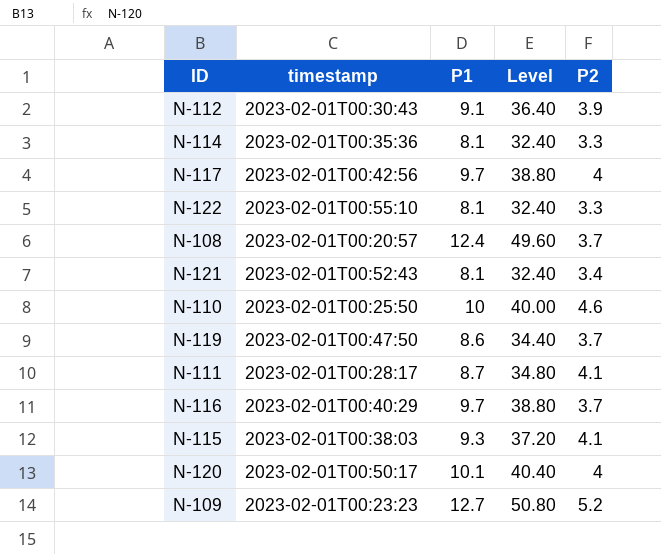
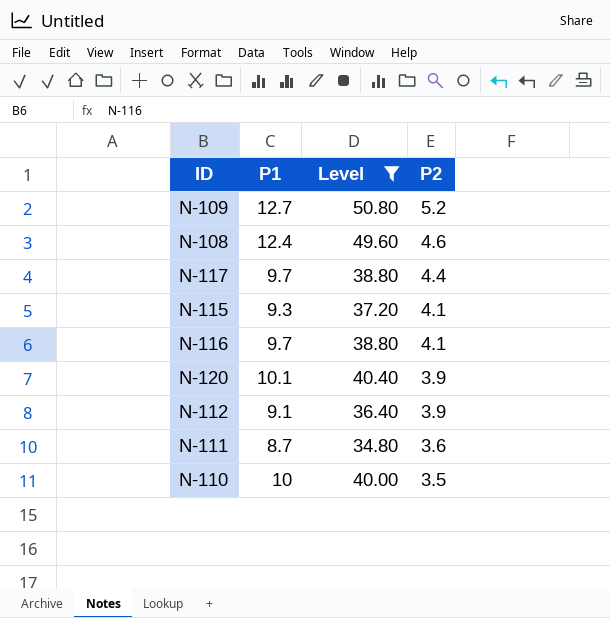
filter: none -> Level >= 34.80
row order: none -> P2 descending
column timestamp | position: 2 -> none
N-108 | P2: 3.7 -> 4.6
N-117 | P2: 4 -> 4.4
N-116 | P2: 3.7 -> 4.1
N-120 | P2: 4 -> 3.9
N-111 | P2: 4.1 -> 3.6
N-110 | P2: 4.6 -> 3.5

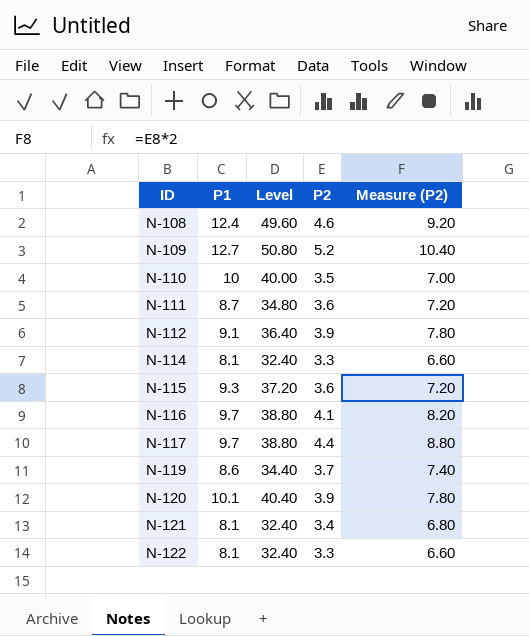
filter: Level >= 34.80 -> none
row order: P2 descending -> ID ascending
column Measure (P2) | formula: none -> [P2] * 2
N-115 | P2: 4.1 -> 3.6

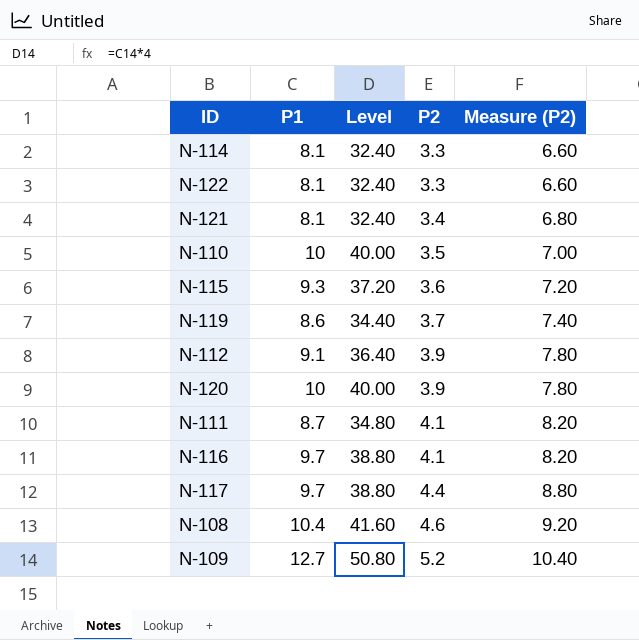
row order: ID ascending -> P2 ascending
N-120 | P1: 10.1 -> 10
N-120 | Level: 40.40 -> 40.00
N-111 | P2: 3.6 -> 4.1
N-111 | Measure (P2): 7.20 -> 8.20
N-108 | P1: 12.4 -> 10.4
N-108 | Level: 49.60 -> 41.60

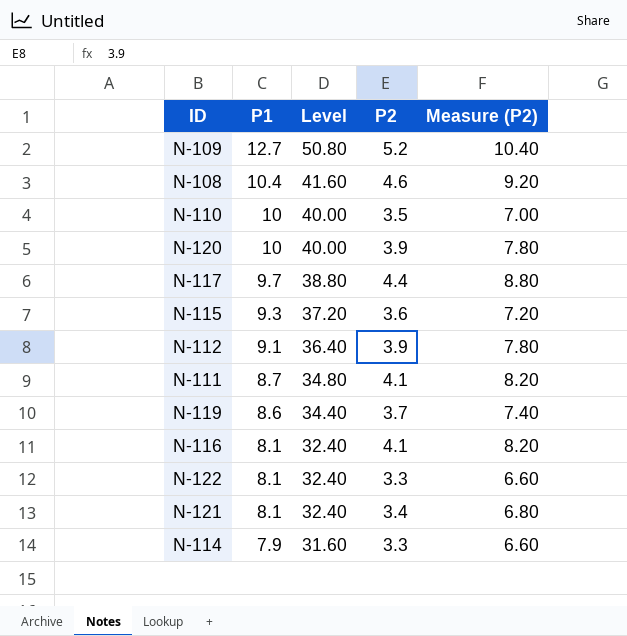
row order: P2 ascending -> P1 descending
N-116 | P1: 9.7 -> 8.1
N-116 | Level: 38.80 -> 32.40
N-114 | P1: 8.1 -> 7.9
N-114 | Level: 32.40 -> 31.60

